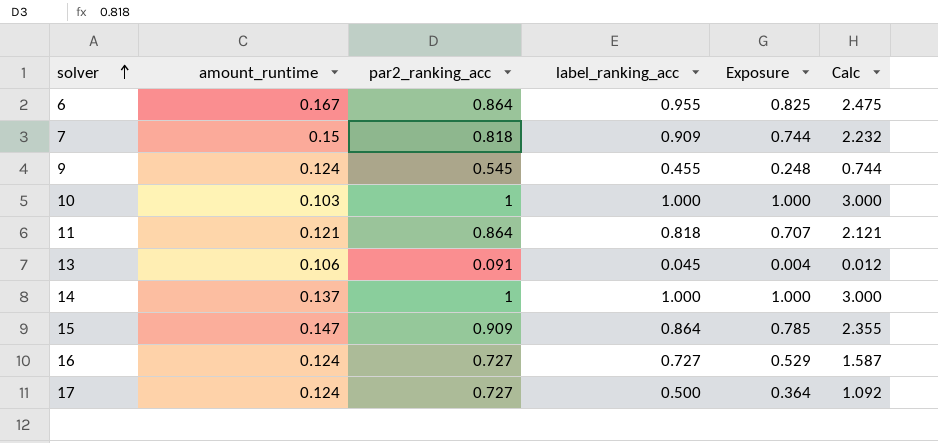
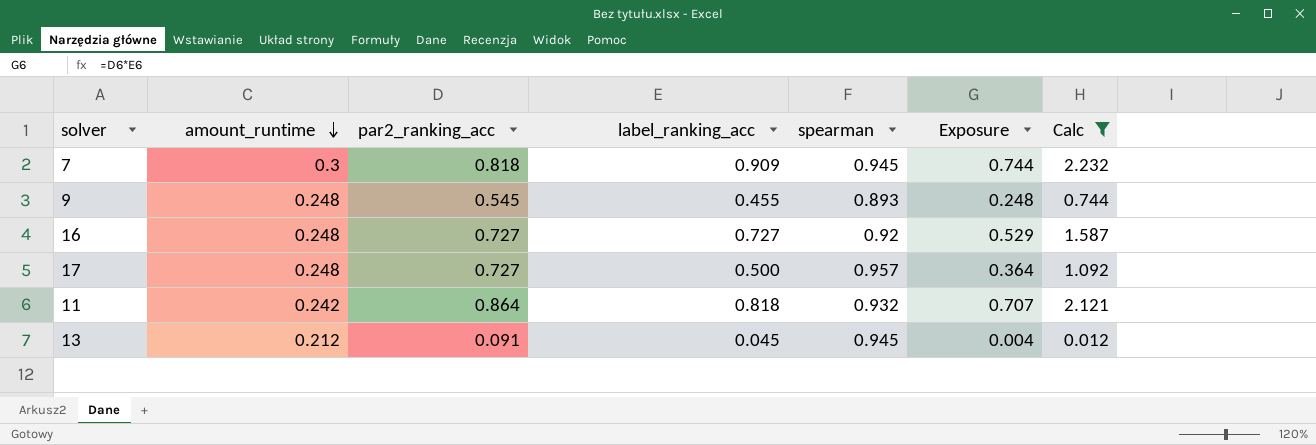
filter: none -> Calc <= 2.232
row order: solver ascending -> amount_runtime descending
column spearman | position: none -> 5
7 | amount_runtime: 0.15 -> 0.3
9 | amount_runtime: 0.124 -> 0.248
16 | amount_runtime: 0.124 -> 0.248
17 | amount_runtime: 0.124 -> 0.248
11 | amount_runtime: 0.121 -> 0.242
13 | amount_runtime: 0.106 -> 0.212

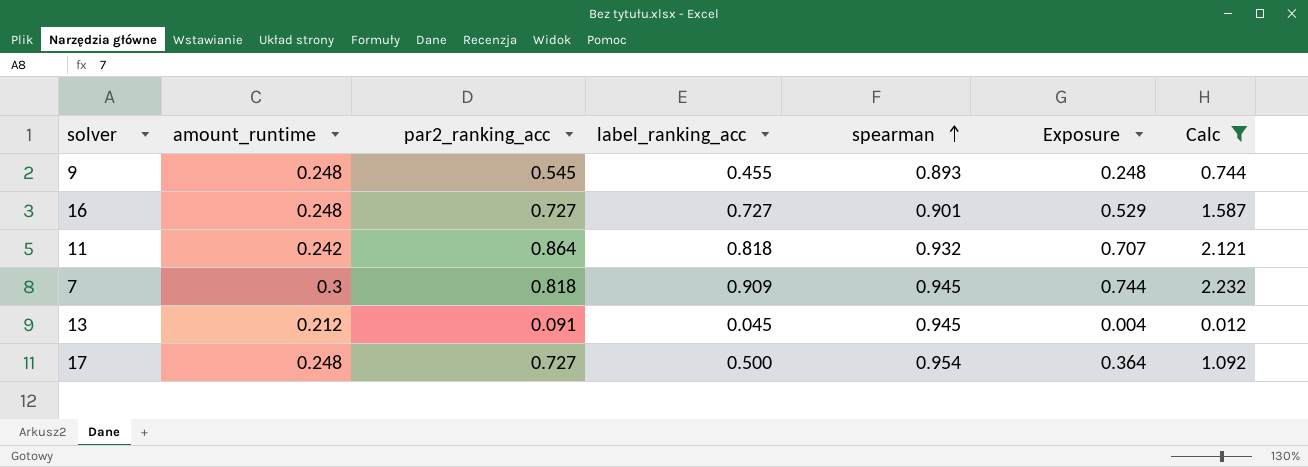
row order: amount_runtime descending -> spearman ascending
16 | spearman: 0.92 -> 0.901
17 | spearman: 0.957 -> 0.954

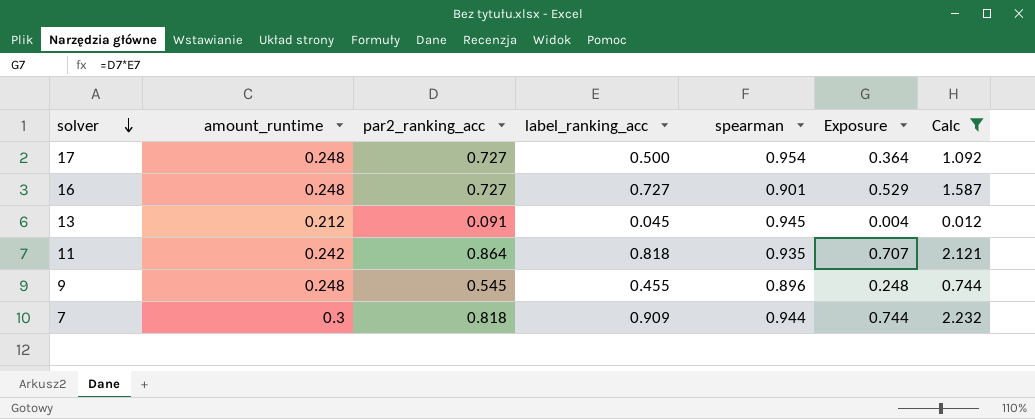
row order: spearman ascending -> solver descending
11 | spearman: 0.932 -> 0.935
9 | spearman: 0.893 -> 0.896
7 | spearman: 0.945 -> 0.944

